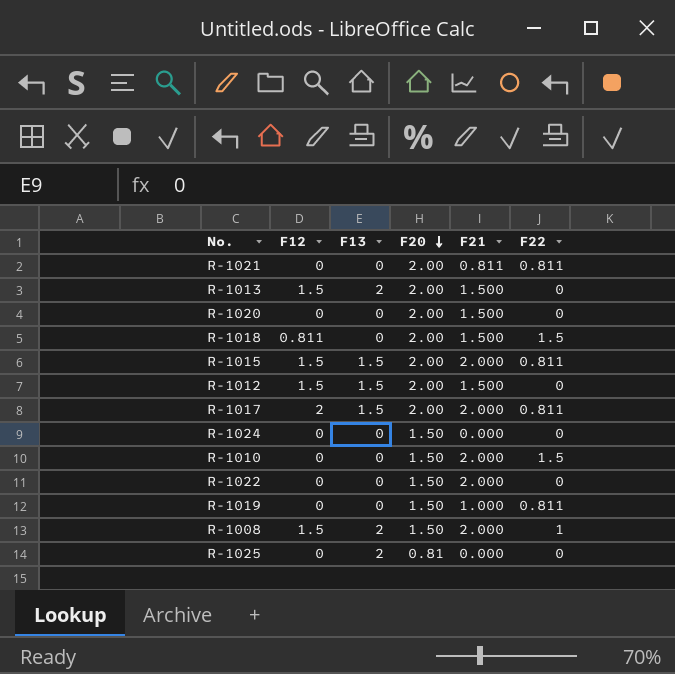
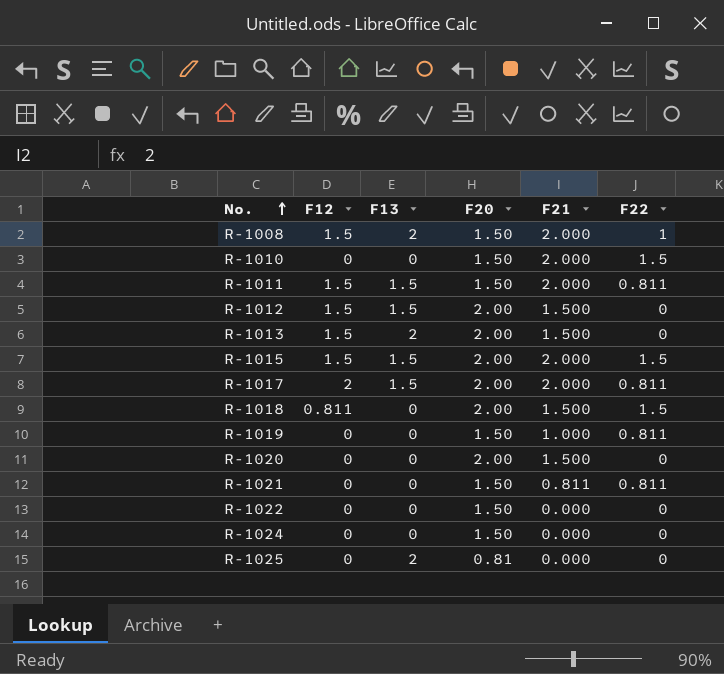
row order: F20 descending -> No. ascending
row R-1011: none -> 1.5 | 1.5 | 1.50 | 2.000 | 0.811
R-1015 | F22: 0.811 -> 1.5
R-1021 | F20: 2.00 -> 1.50
R-1022 | F21: 2.000 -> 0.000

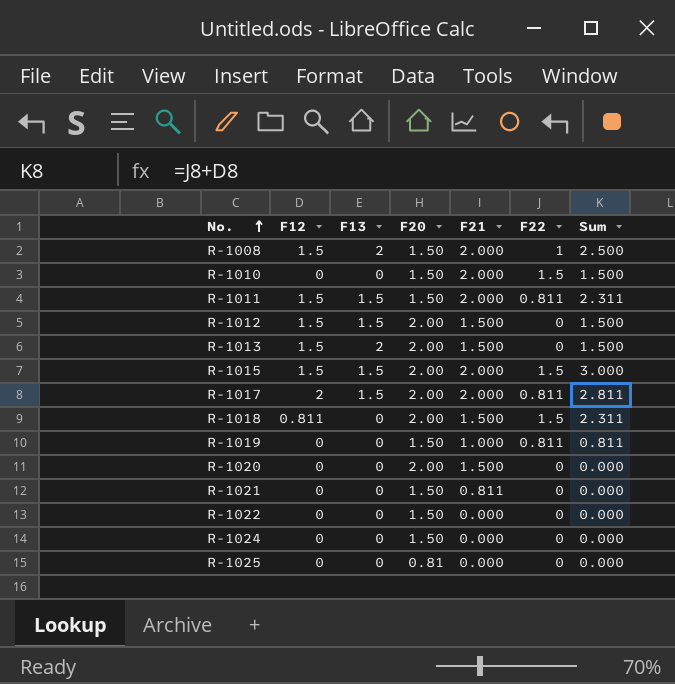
column Sum | formula: none -> [F12] + [F22]
R-1021 | F22: 0.811 -> 0
R-1025 | F13: 2 -> 0

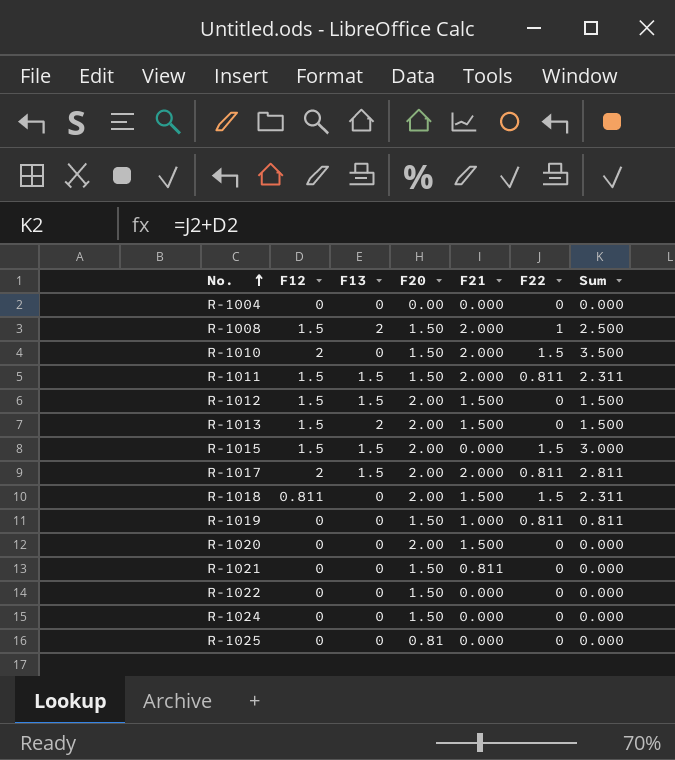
row R-1004: none -> 0 | 0 | 0.00 | 0.000 | 0 | 0.000
R-1010 | F12: 0 -> 2
R-1010 | Sum: 1.500 -> 3.500
R-1015 | F21: 2.000 -> 0.000

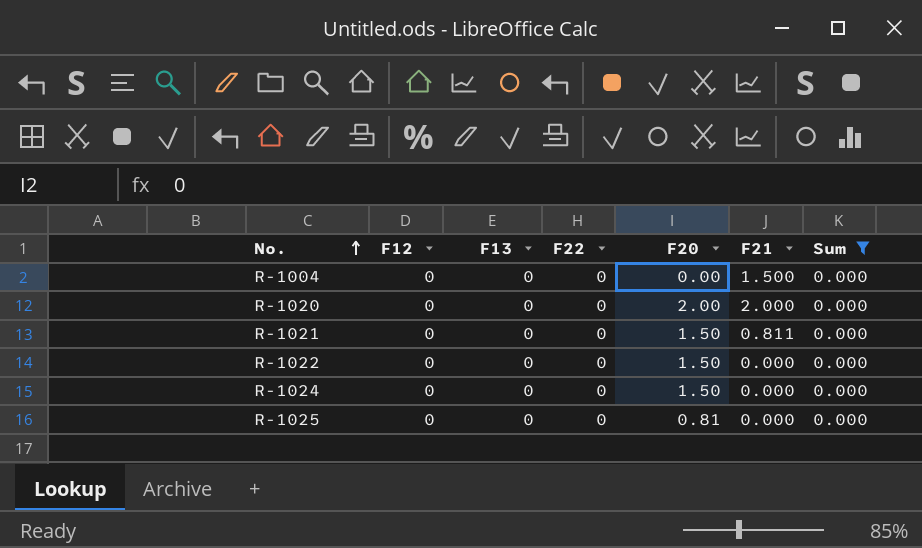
filter: none -> Sum = 0.000
column F22 | position: 6 -> 4
R-1004 | F21: 0.000 -> 1.500
R-1020 | F21: 1.500 -> 2.000

